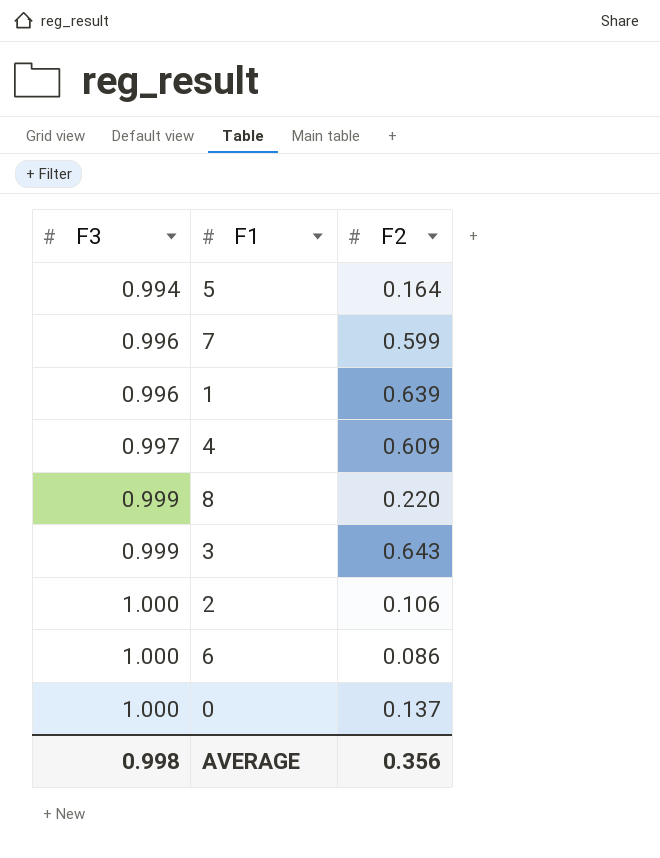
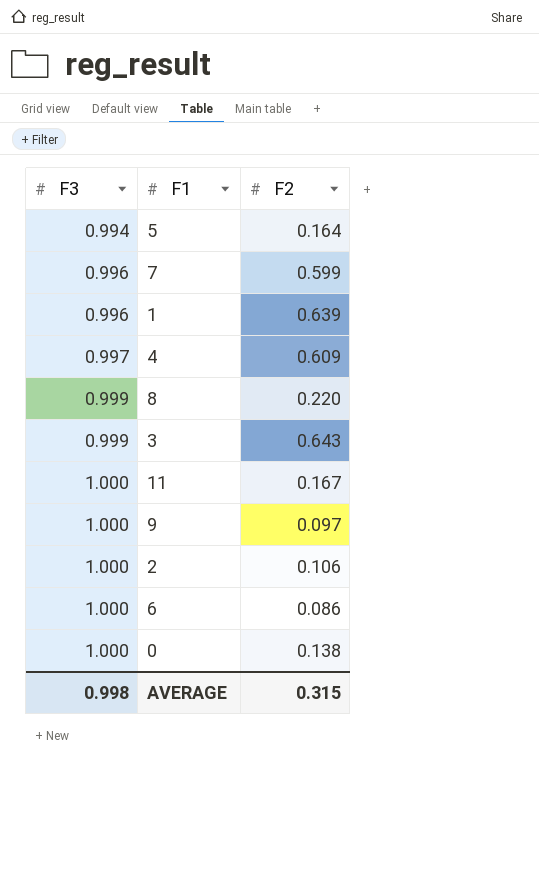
row 11: none -> 1.000 | 0.167
row 9: none -> 1.000 | 0.097
0 | F2: 0.137 -> 0.138
AVERAGE | F2: 0.356 -> 0.315

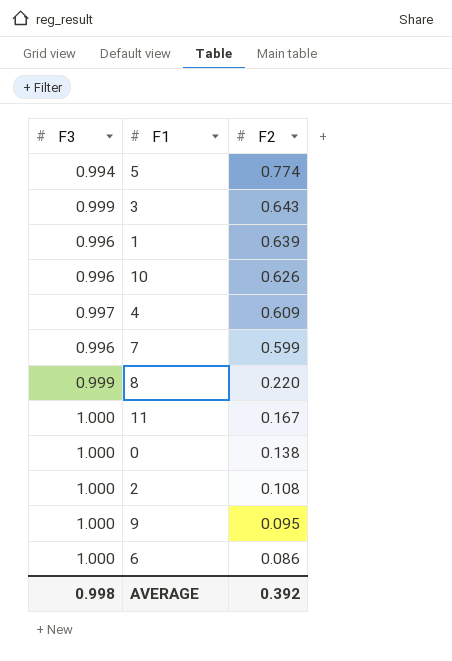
row order: F3 ascending -> F2 descending
5 | F2: 0.164 -> 0.774
row 10: none -> 0.996 | 0.626
2 | F2: 0.106 -> 0.108
9 | F2: 0.097 -> 0.095
AVERAGE | F2: 0.315 -> 0.392

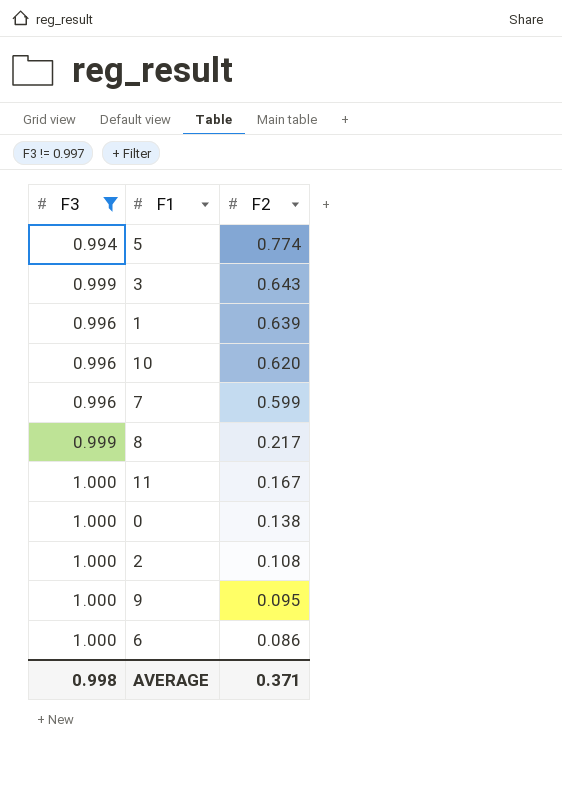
filter: none -> F3 != 0.997
10 | F2: 0.626 -> 0.620
8 | F2: 0.220 -> 0.217
AVERAGE | F2: 0.392 -> 0.371

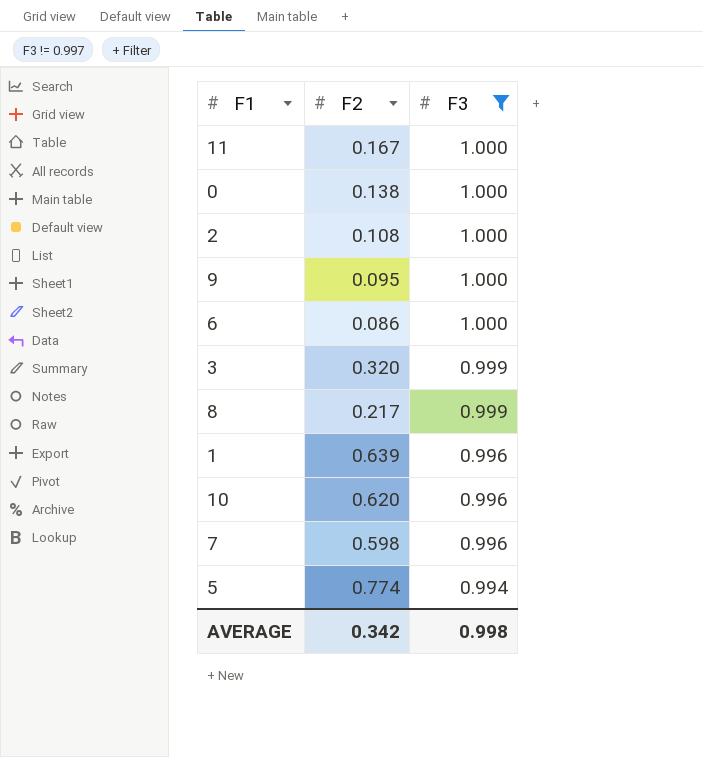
row order: F2 descending -> F3 descending
column F3 | position: 1 -> 3
3 | F2: 0.643 -> 0.320
7 | F2: 0.599 -> 0.598
AVERAGE | F2: 0.371 -> 0.342

